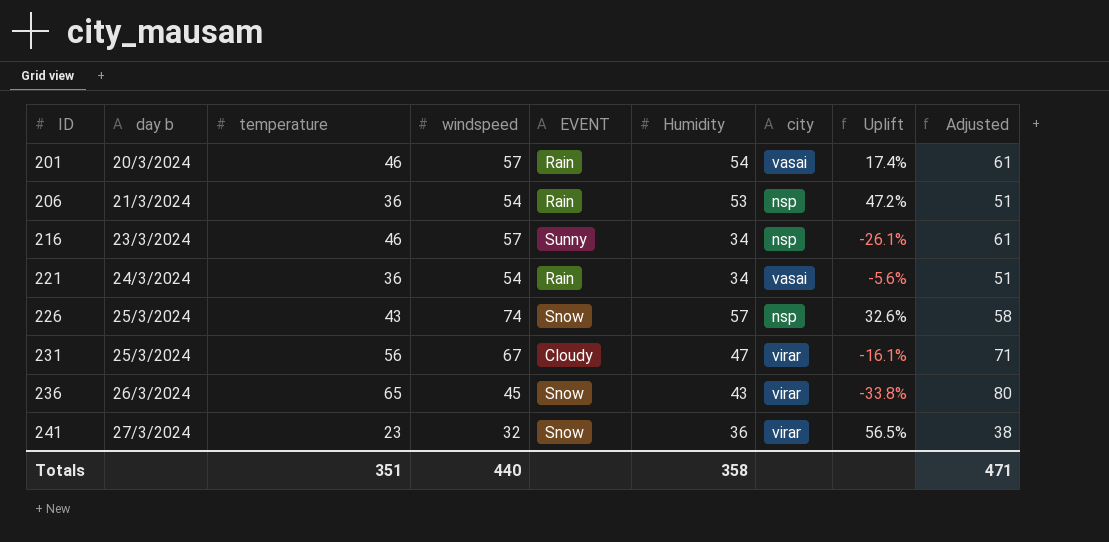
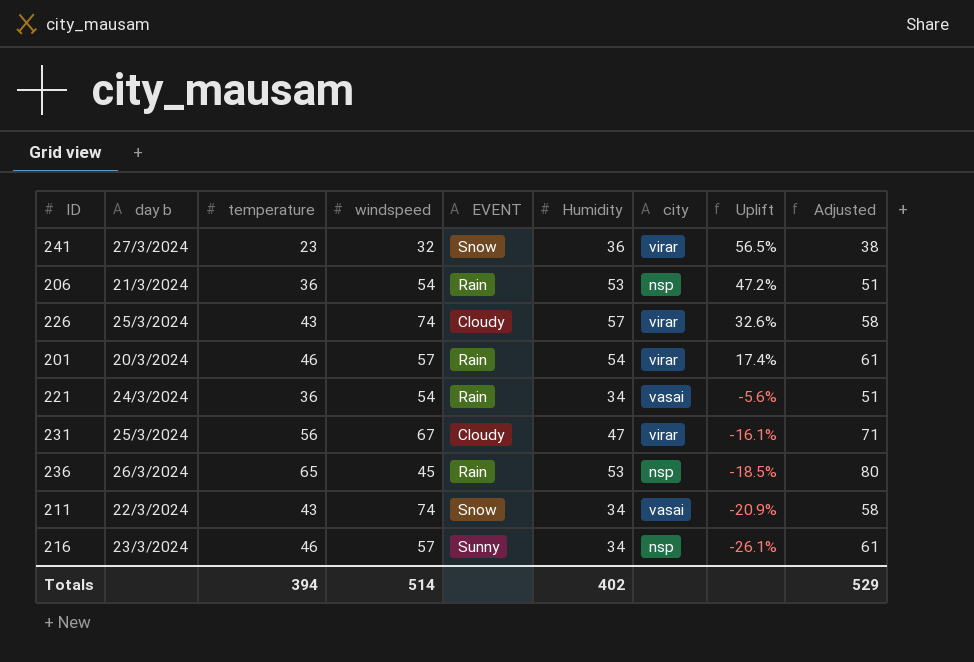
row order: ID ascending -> Uplift descending
226 | EVENT: Snow -> Cloudy
226 | city: nsp -> virar
201 | city: vasai -> virar
236 | EVENT: Snow -> Rain
236 | Humidity: 43 -> 53
236 | city: virar -> nsp
236 | Uplift: -33.8% -> -18.5%
row 211: none -> 22/3/2024 | 43 | 74 | Snow | 34 | vasai | -20.9% | 58
Totals | temperature: 351 -> 394
Totals | windspeed: 440 -> 514
Totals | Humidity: 358 -> 402
Totals | Adjusted: 471 -> 529

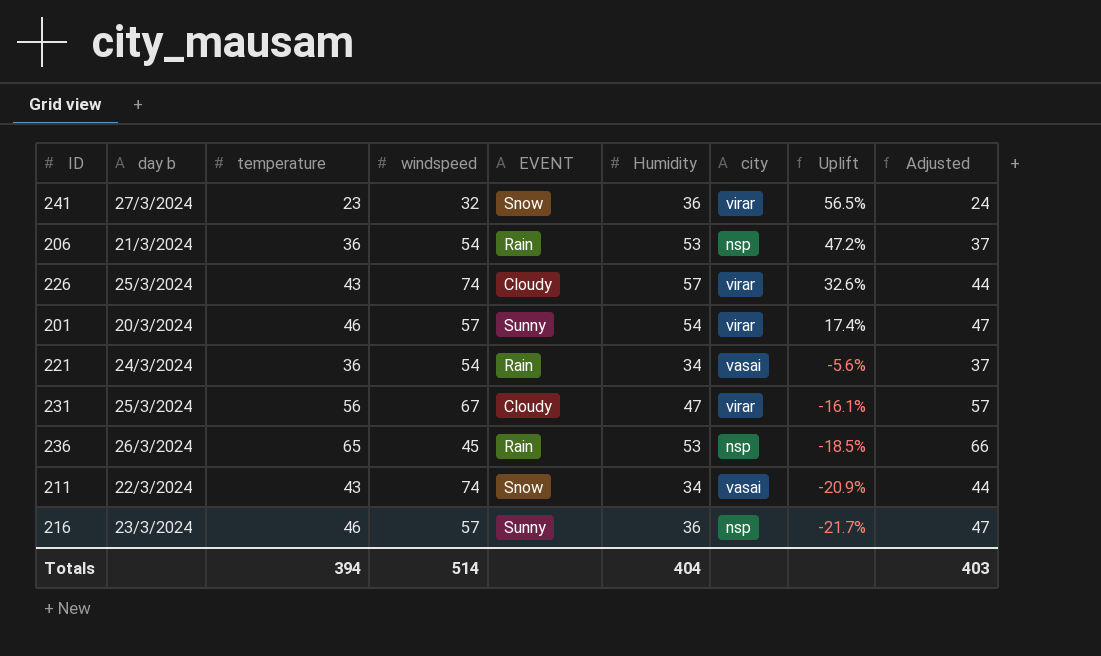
column Adjusted | formula: [temperature] + 15 -> [temperature] + 1
201 | EVENT: Rain -> Sunny
216 | Humidity: 34 -> 36
216 | Uplift: -26.1% -> -21.7%
Totals | Humidity: 402 -> 404
Totals | Adjusted: 529 -> 403

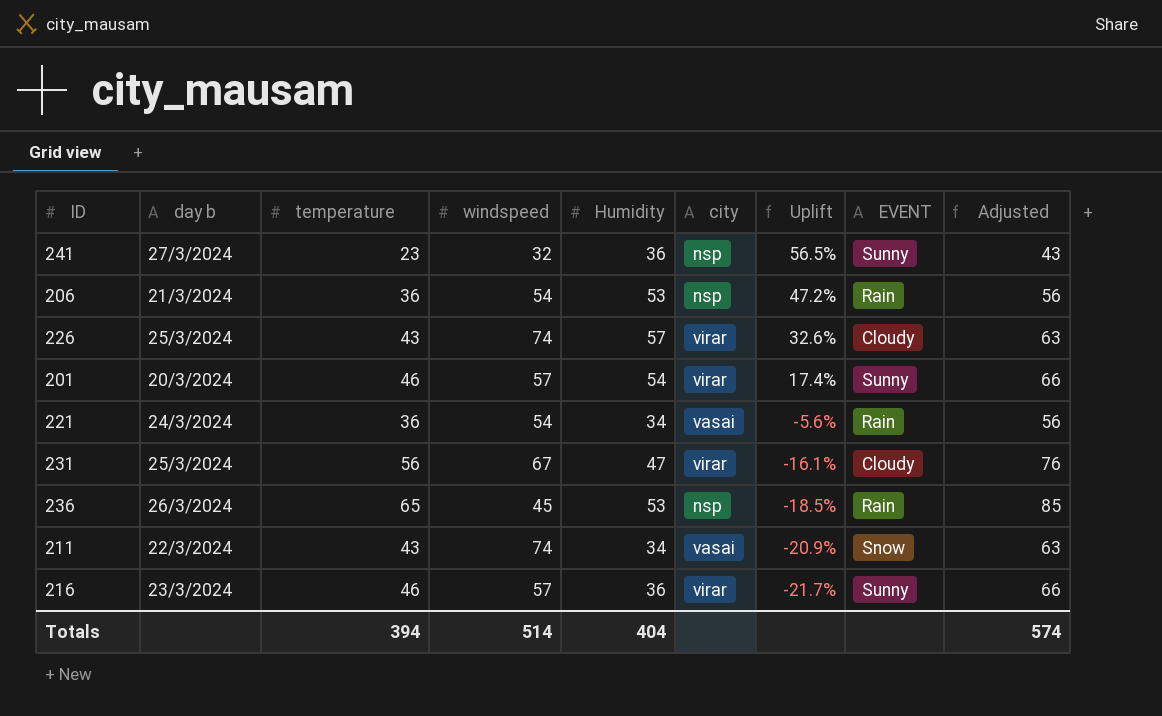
column EVENT | position: 5 -> 8
column Adjusted | formula: [temperature] + 1 -> [temperature] + 20
241 | city: virar -> nsp
241 | EVENT: Snow -> Sunny
216 | city: nsp -> virar
Totals | Adjusted: 403 -> 574

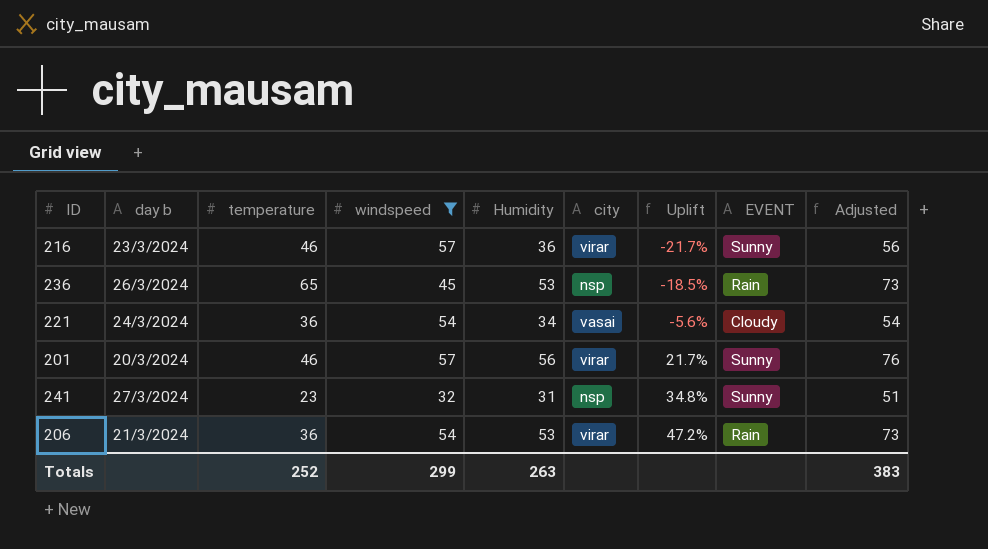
filter: none -> windspeed <= 57
row order: Uplift descending -> Uplift ascending
column Adjusted | formula: [temperature] + 20 -> [Humidity] + 20
221 | EVENT: Rain -> Cloudy
201 | Humidity: 54 -> 56
201 | Uplift: 17.4% -> 21.7%
241 | Humidity: 36 -> 31
241 | Uplift: 56.5% -> 34.8%
206 | city: nsp -> virar
Totals | temperature: 394 -> 252
Totals | windspeed: 514 -> 299
Totals | Humidity: 404 -> 263
Totals | Adjusted: 574 -> 383

